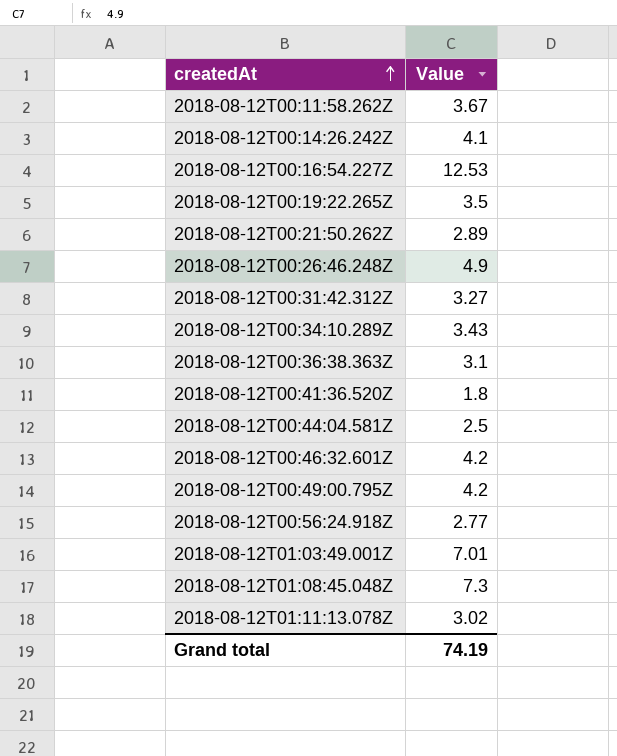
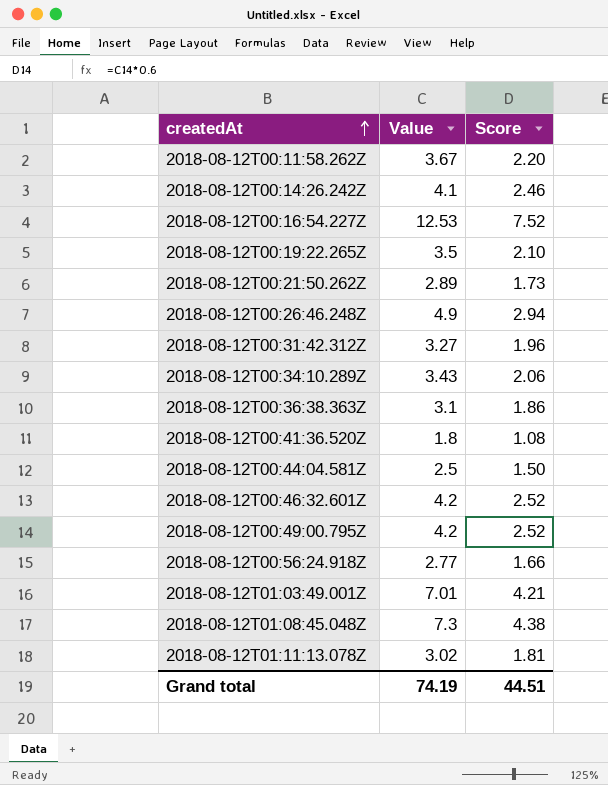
column Score | formula: none -> [Value] * 0.6

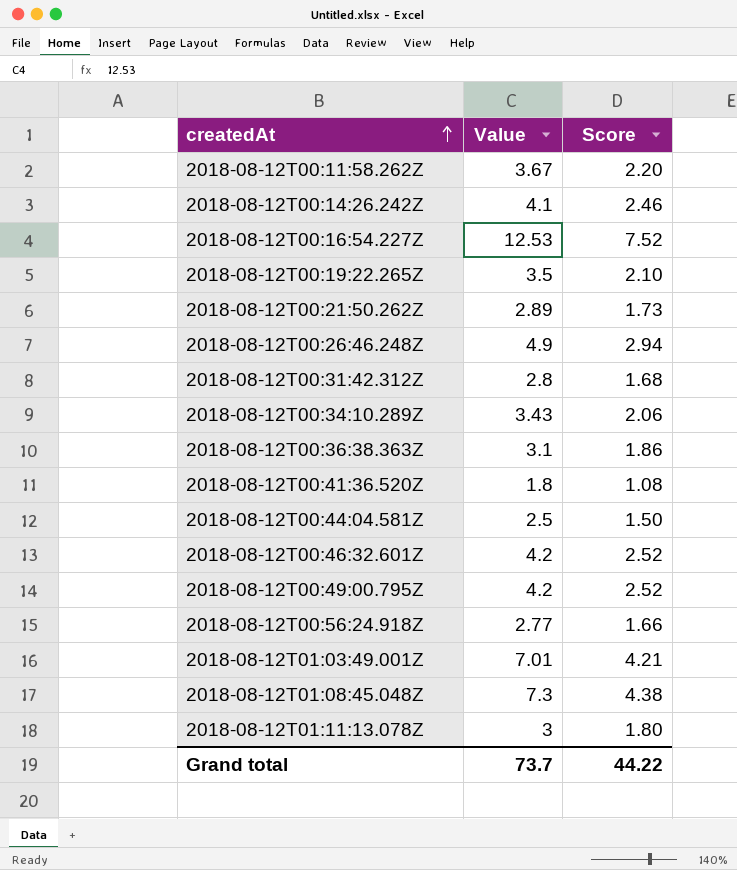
2018-08-12T00:31:42.312Z | Value: 3.27 -> 2.8
2018-08-12T00:31:42.312Z | Score: 1.96 -> 1.68
2018-08-12T01:11:13.078Z | Value: 3.02 -> 3
2018-08-12T01:11:13.078Z | Score: 1.81 -> 1.80
Grand total | Value: 74.19 -> 73.7
Grand total | Score: 44.51 -> 44.22

